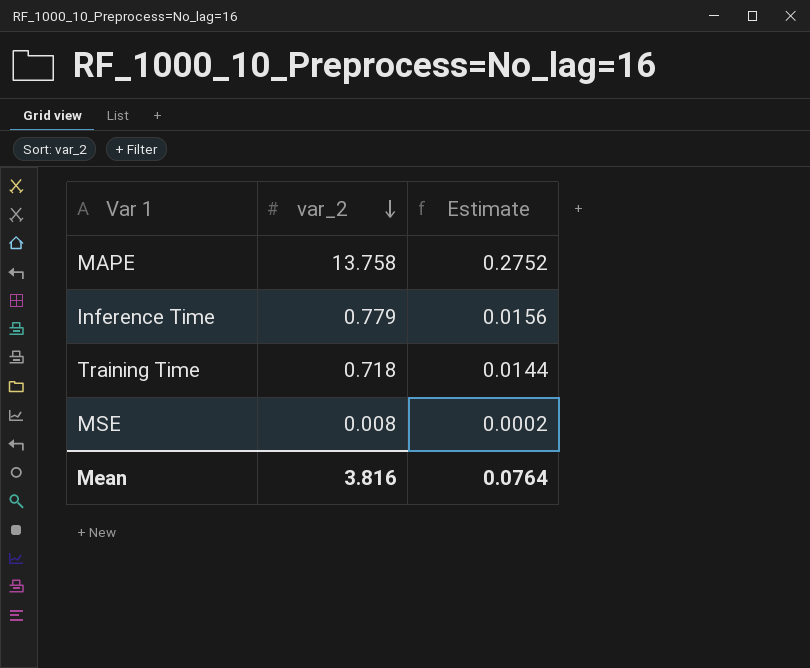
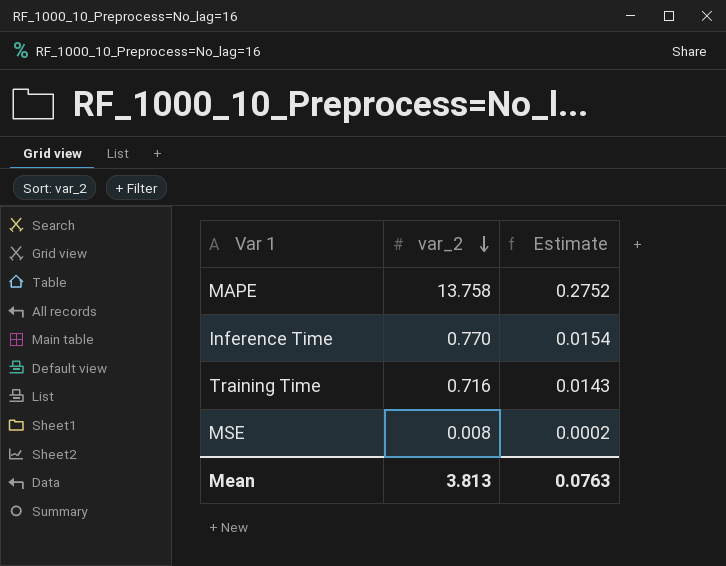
Inference Time | var_2: 0.779 -> 0.770
Inference Time | Estimate: 0.0156 -> 0.0154
Training Time | var_2: 0.718 -> 0.716
Training Time | Estimate: 0.0144 -> 0.0143
Mean | var_2: 3.816 -> 3.813
Mean | Estimate: 0.0764 -> 0.0763

